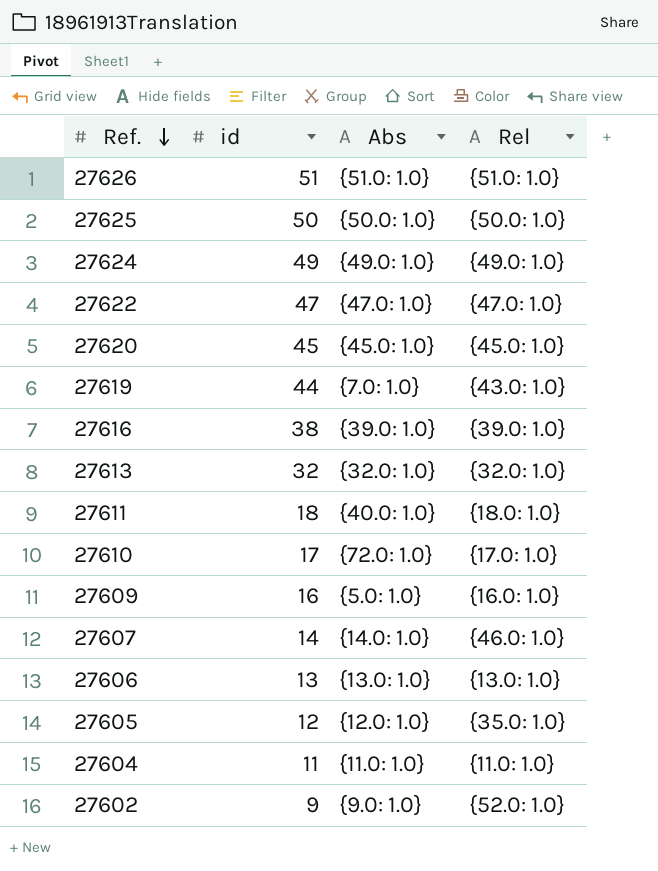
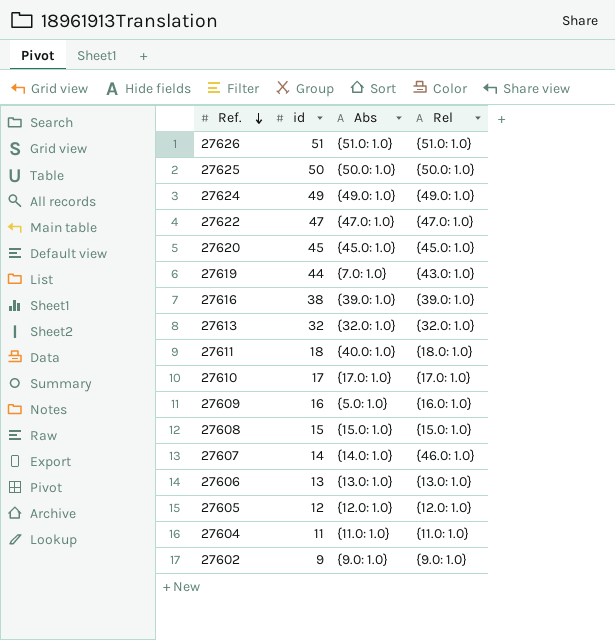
27610 | Abs: {72.0: 1.0} -> {17.0: 1.0}
row 27608: none -> 15 | {15.0: 1.0} | {15.0: 1.0}
27605 | Rel: {35.0: 1.0} -> {12.0: 1.0}
27602 | Rel: {52.0: 1.0} -> {9.0: 1.0}

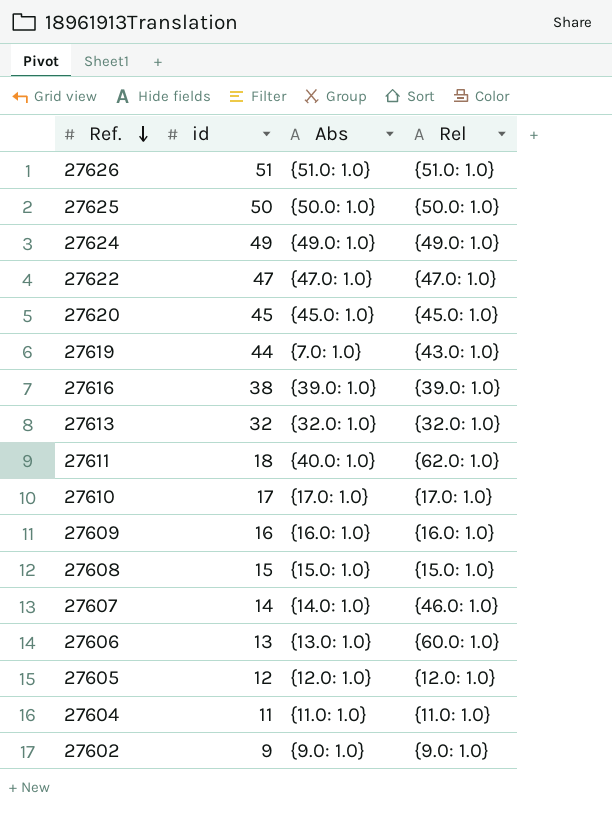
27611 | Rel: {18.0: 1.0} -> {62.0: 1.0}
27609 | Abs: {5.0: 1.0} -> {16.0: 1.0}
27606 | Rel: {13.0: 1.0} -> {60.0: 1.0}

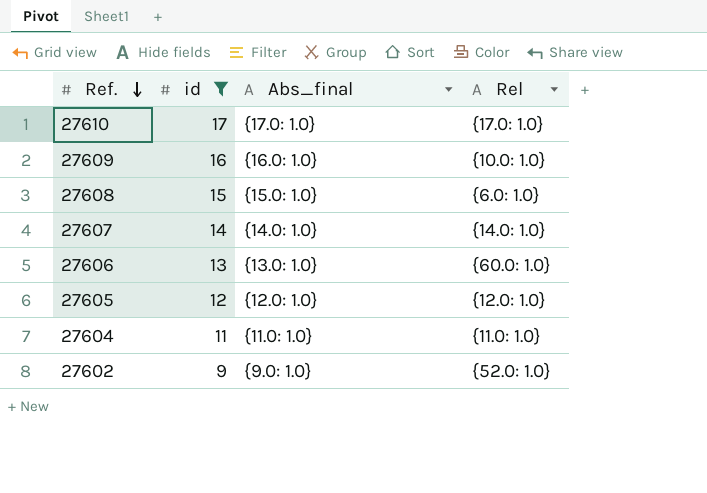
filter: none -> id <= 17
column name: Abs -> Abs_final
27609 | Rel: {16.0: 1.0} -> {10.0: 1.0}
27608 | Rel: {15.0: 1.0} -> {6.0: 1.0}
27607 | Rel: {46.0: 1.0} -> {14.0: 1.0}
27602 | Rel: {9.0: 1.0} -> {52.0: 1.0}

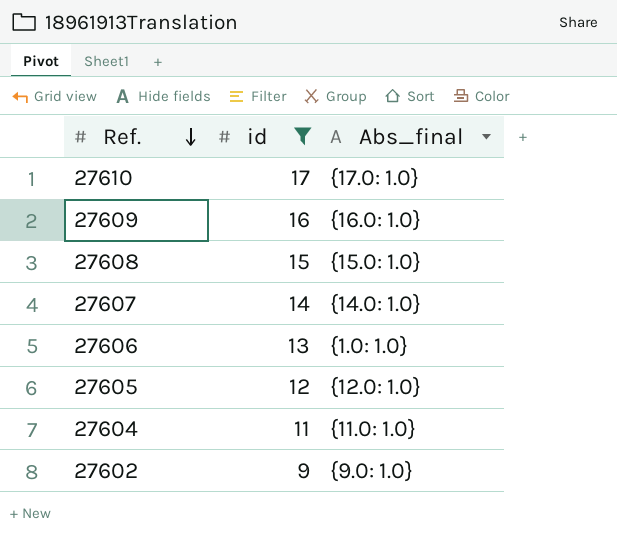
column Rel | position: 4 -> none
27606 | Abs_final: {13.0: 1.0} -> {1.0: 1.0}

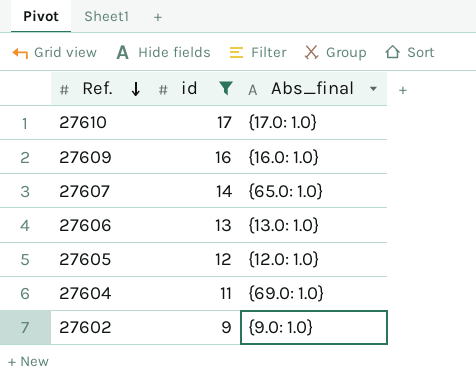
row 27608: 15 | {15.0: 1.0} -> none
27607 | Abs_final: {14.0: 1.0} -> {65.0: 1.0}
27606 | Abs_final: {1.0: 1.0} -> {13.0: 1.0}
27604 | Abs_final: {11.0: 1.0} -> {69.0: 1.0}

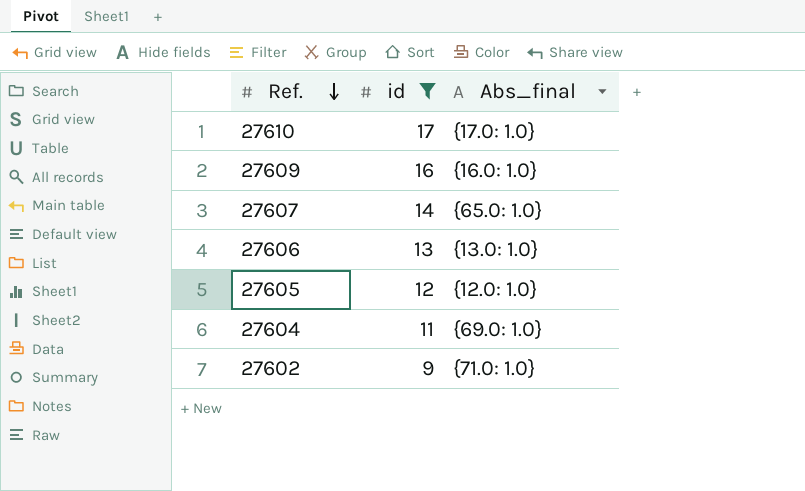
27602 | Abs_final: {9.0: 1.0} -> {71.0: 1.0}

